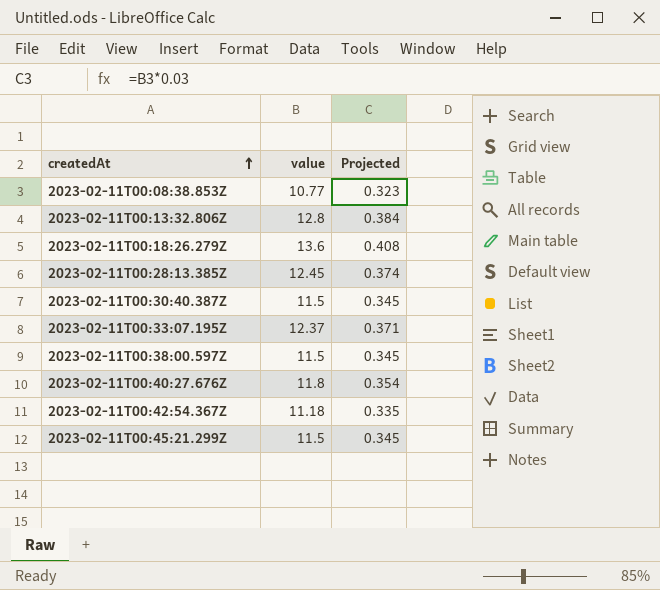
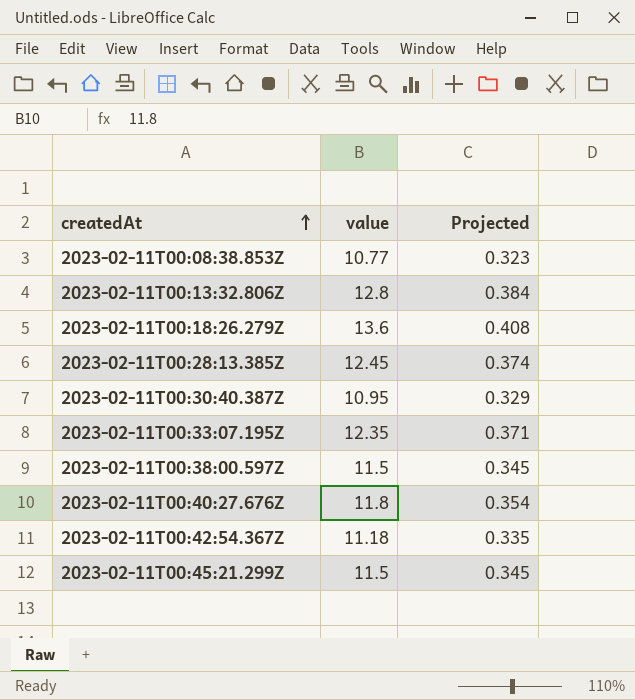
2023-02-11T00:30:40.387Z | value: 11.5 -> 10.95
2023-02-11T00:30:40.387Z | Projected: 0.345 -> 0.329
2023-02-11T00:33:07.195Z | value: 12.37 -> 12.35

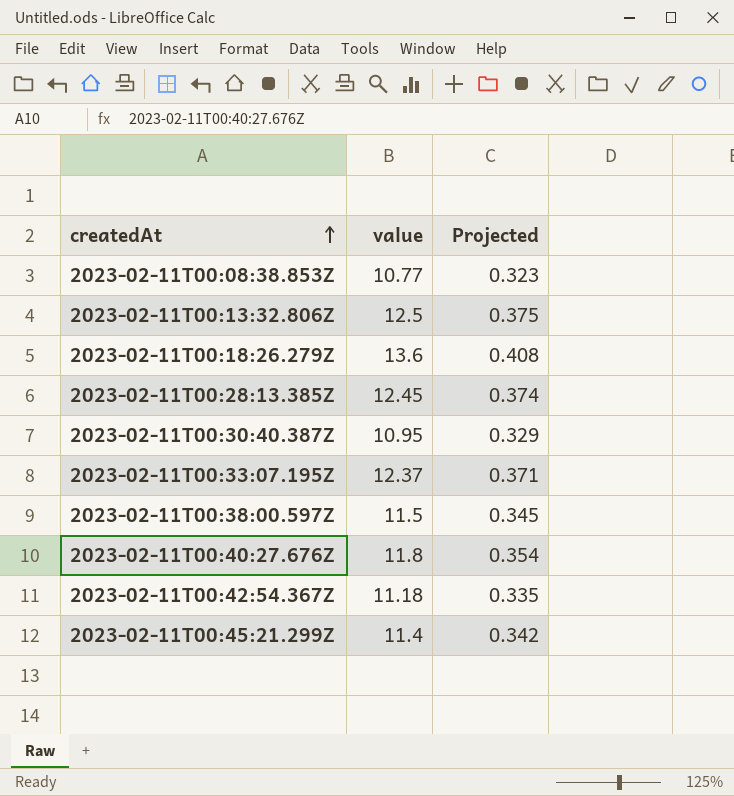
2023-02-11T00:13:32.806Z | value: 12.8 -> 12.5
2023-02-11T00:13:32.806Z | Projected: 0.384 -> 0.375
2023-02-11T00:33:07.195Z | value: 12.35 -> 12.37
2023-02-11T00:45:21.299Z | value: 11.5 -> 11.4
2023-02-11T00:45:21.299Z | Projected: 0.345 -> 0.342

